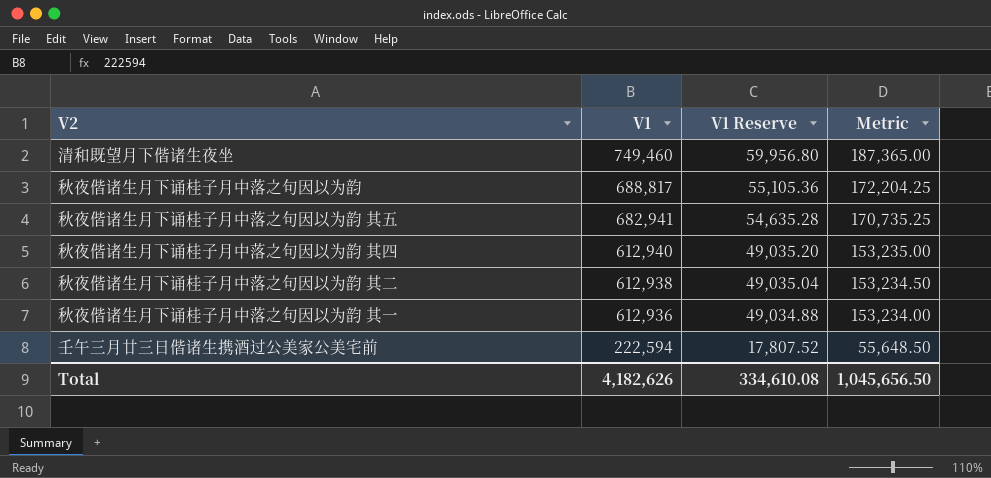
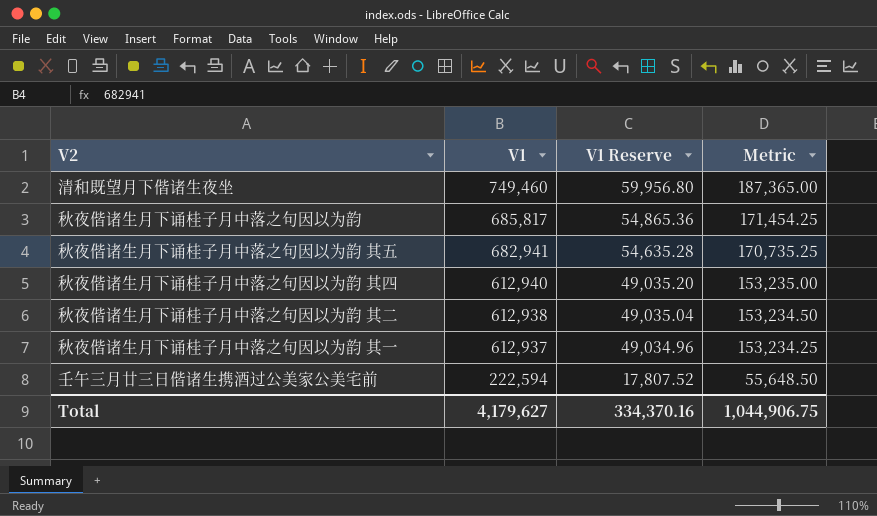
秋夜偕诸生月下诵桂子月中落之句因以为韵 | V1: 688,817 -> 685,817
秋夜偕诸生月下诵桂子月中落之句因以为韵 | V1 Reserve: 55,105.36 -> 54,865.36
秋夜偕诸生月下诵桂子月中落之句因以为韵 | Metric: 172,204.25 -> 171,454.25
秋夜偕诸生月下诵桂子月中落之句因以为韵 其一 | V1: 612,936 -> 612,937
秋夜偕诸生月下诵桂子月中落之句因以为韵 其一 | V1 Reserve: 49,034.88 -> 49,034.96
秋夜偕诸生月下诵桂子月中落之句因以为韵 其一 | Metric: 153,234.00 -> 153,234.25
Total | V1: 4,182,626 -> 4,179,627
Total | V1 Reserve: 334,610.08 -> 334,370.16
Total | Metric: 1,045,656.50 -> 1,044,906.75

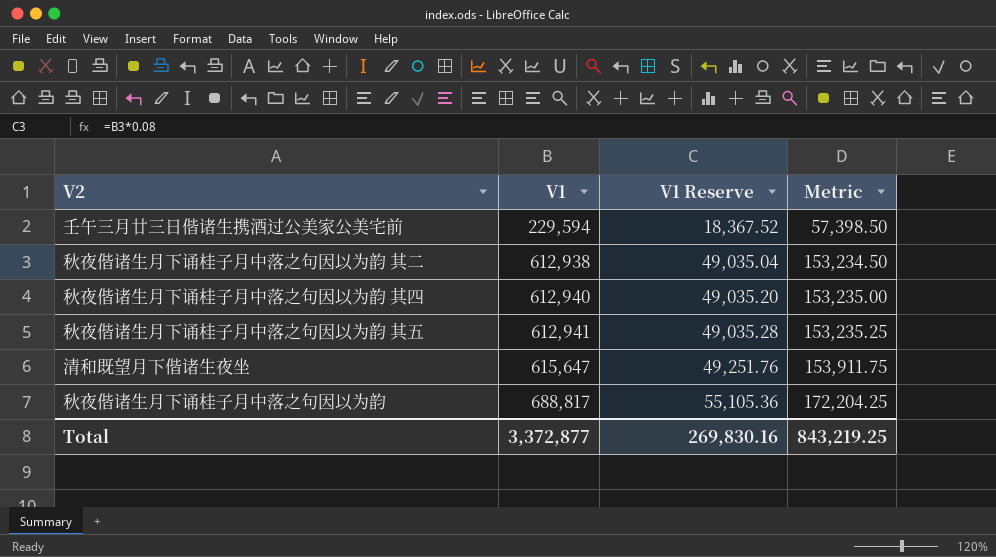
row order: V1 descending -> V1 ascending
row 秋夜偕诸生月下诵桂子月中落之句因以为韵 其一: 612,937 | 49,034.96 | 153,234.25 -> none
壬午三月廿三日偕诸生携酒过公美家公美宅前 | V1: 222,594 -> 229,594
壬午三月廿三日偕诸生携酒过公美家公美宅前 | V1 Reserve: 17,807.52 -> 18,367.52
壬午三月廿三日偕诸生携酒过公美家公美宅前 | Metric: 55,648.50 -> 57,398.50
秋夜偕诸生月下诵桂子月中落之句因以为韵 其五 | V1: 682,941 -> 612,941
秋夜偕诸生月下诵桂子月中落之句因以为韵 其五 | V1 Reserve: 54,635.28 -> 49,035.28
秋夜偕诸生月下诵桂子月中落之句因以为韵 其五 | Metric: 170,735.25 -> 153,235.25
清和既望月下偕诸生夜坐 | V1: 749,460 -> 615,647
清和既望月下偕诸生夜坐 | V1 Reserve: 59,956.80 -> 49,251.76
清和既望月下偕诸生夜坐 | Metric: 187,365.00 -> 153,911.75
秋夜偕诸生月下诵桂子月中落之句因以为韵 | V1: 685,817 -> 688,817
秋夜偕诸生月下诵桂子月中落之句因以为韵 | V1 Reserve: 54,865.36 -> 55,105.36
秋夜偕诸生月下诵桂子月中落之句因以为韵 | Metric: 171,454.25 -> 172,204.25
Total | V1: 4,179,627 -> 3,372,877
Total | V1 Reserve: 334,370.16 -> 269,830.16
Total | Metric: 1,044,906.75 -> 843,219.25

